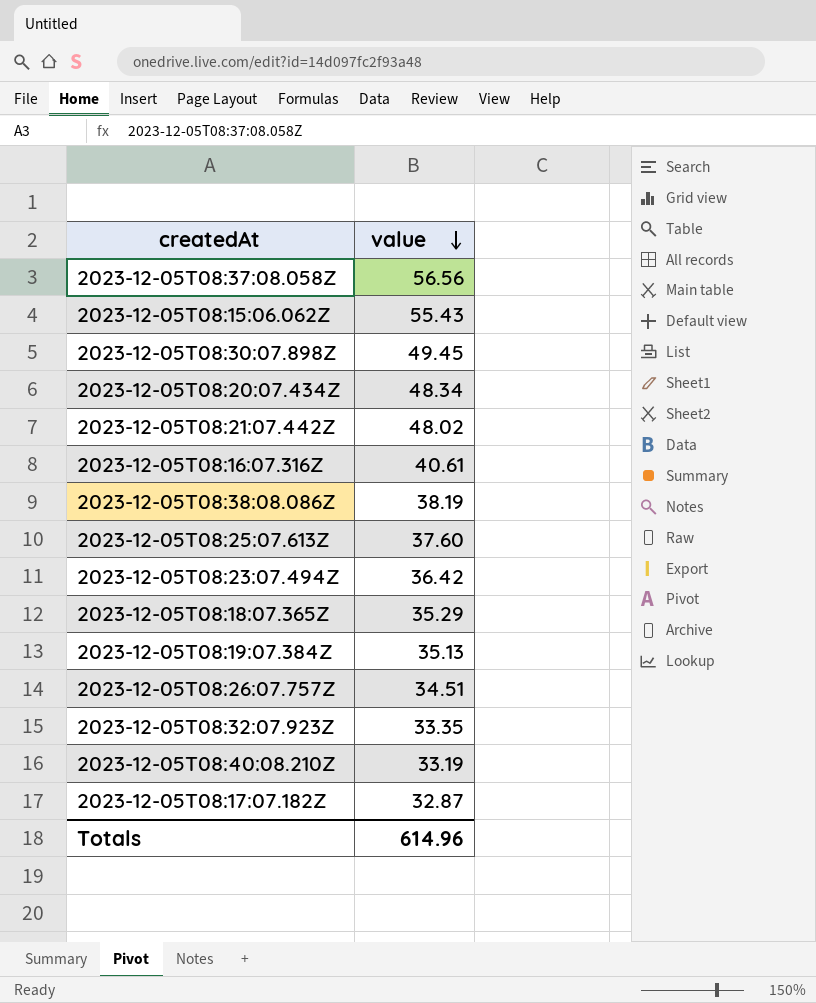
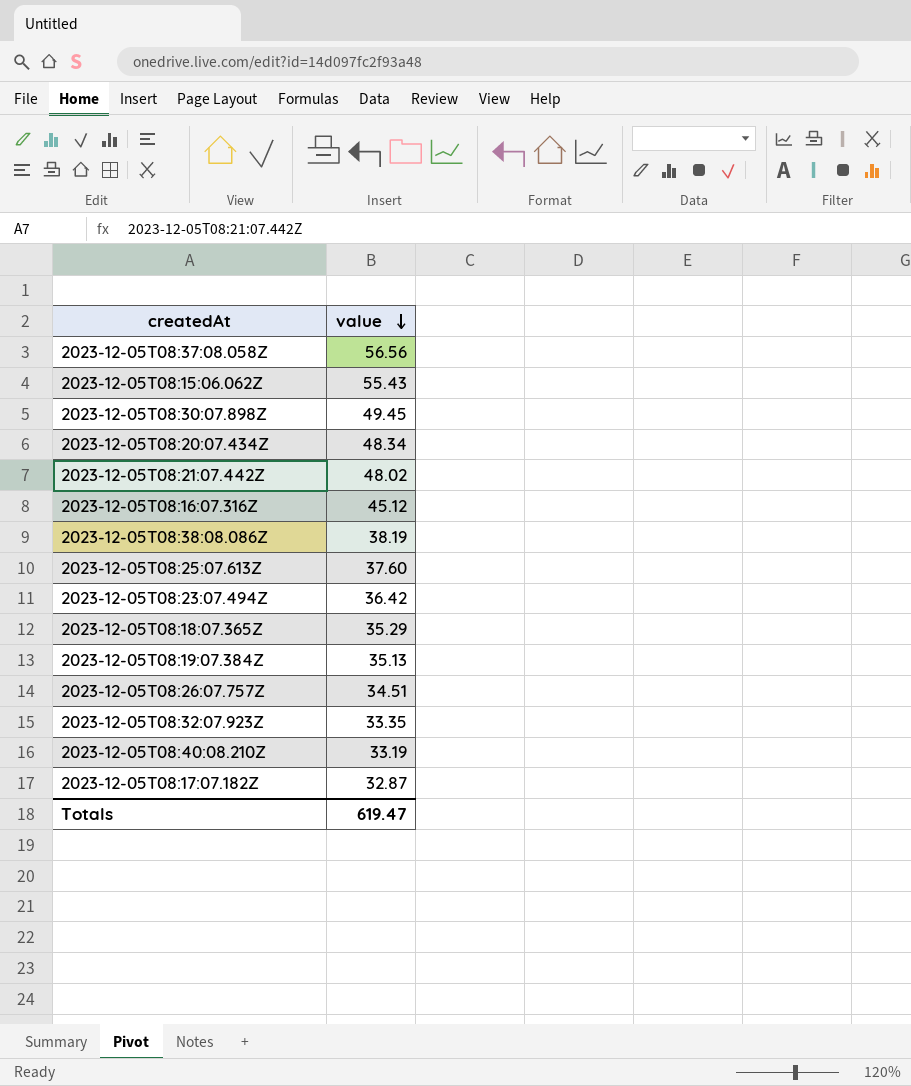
2023-12-05T08:16:07.316Z | value: 40.61 -> 45.12
Totals | value: 614.96 -> 619.47

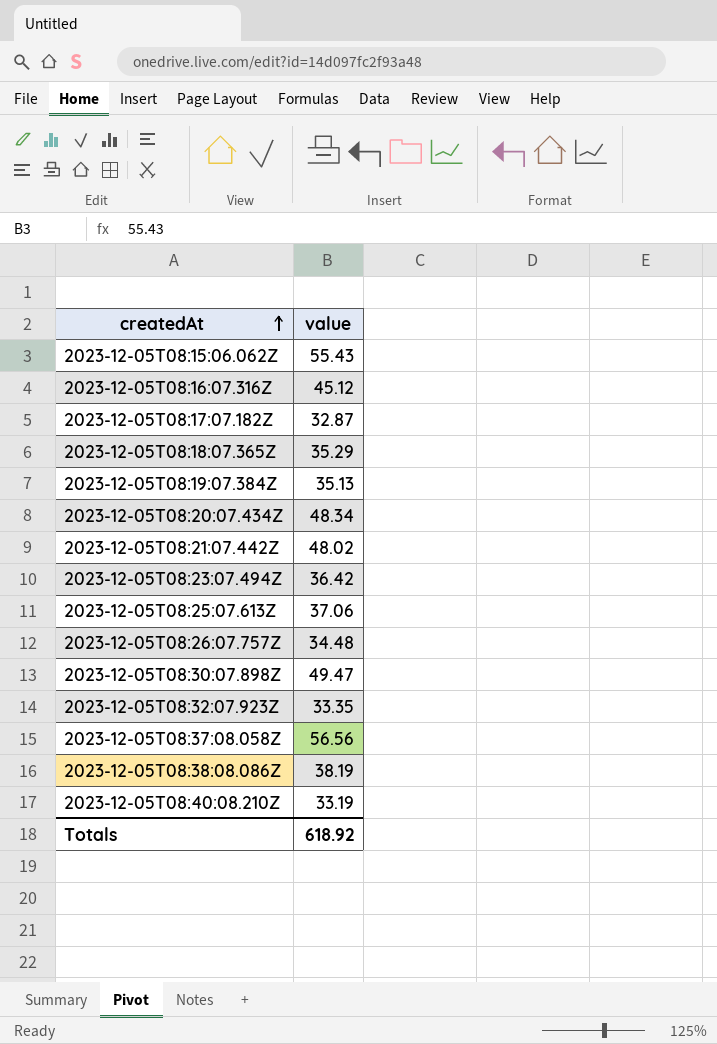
row order: value descending -> createdAt ascending
2023-12-05T08:25:07.613Z | value: 37.60 -> 37.06
2023-12-05T08:26:07.757Z | value: 34.51 -> 34.48
2023-12-05T08:30:07.898Z | value: 49.45 -> 49.47
Totals | value: 619.47 -> 618.92

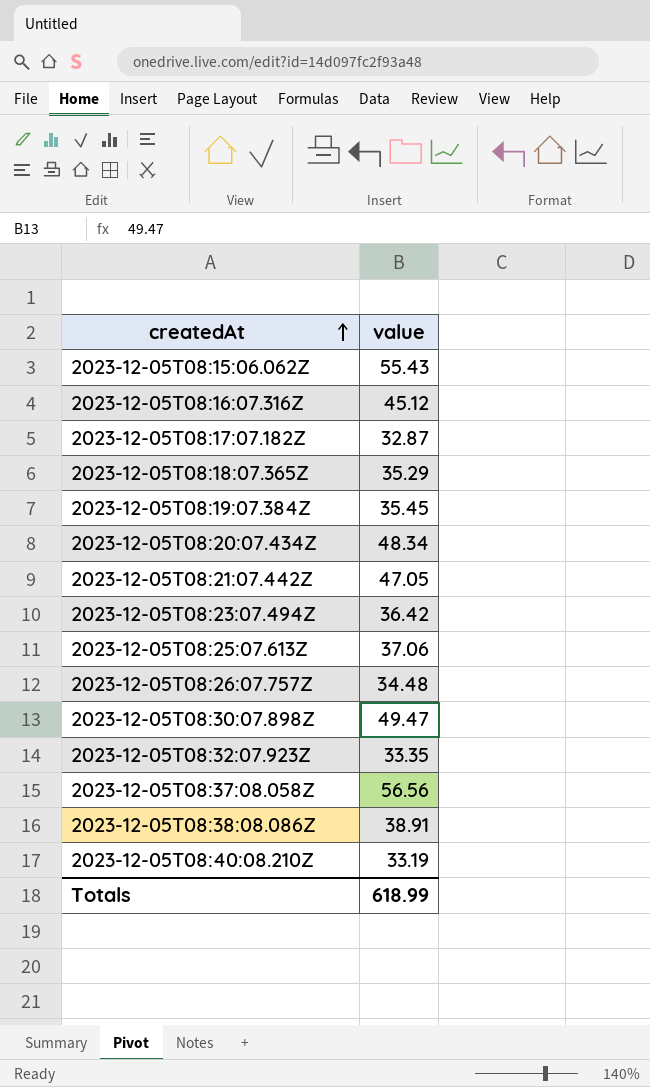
2023-12-05T08:19:07.384Z | value: 35.13 -> 35.45
2023-12-05T08:21:07.442Z | value: 48.02 -> 47.05
2023-12-05T08:38:08.086Z | value: 38.19 -> 38.91
Totals | value: 618.92 -> 618.99

